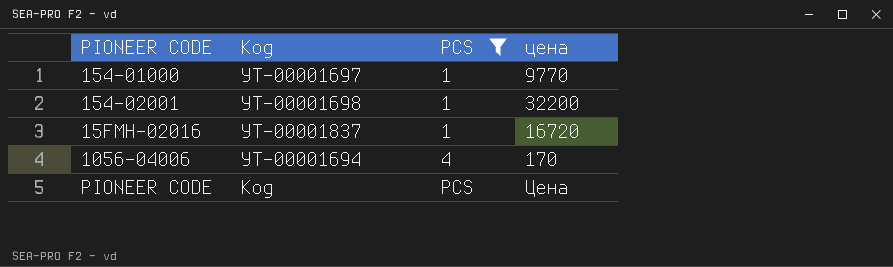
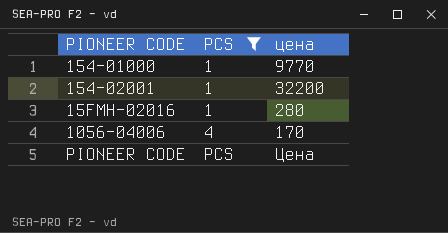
column Код | position: 2 -> none
15FMH-02016 | цена: 16720 -> 280

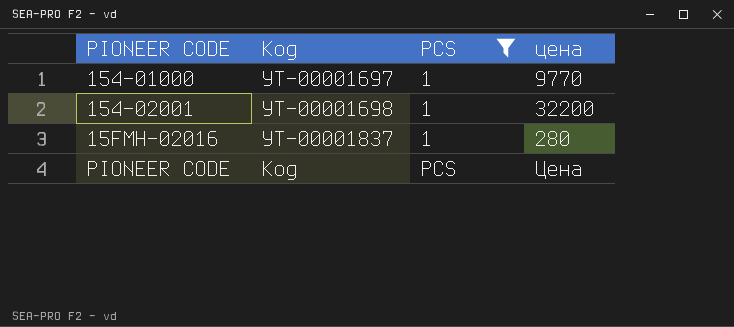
column Код | position: none -> 2
row 1056-04006: 4 | 170 -> none

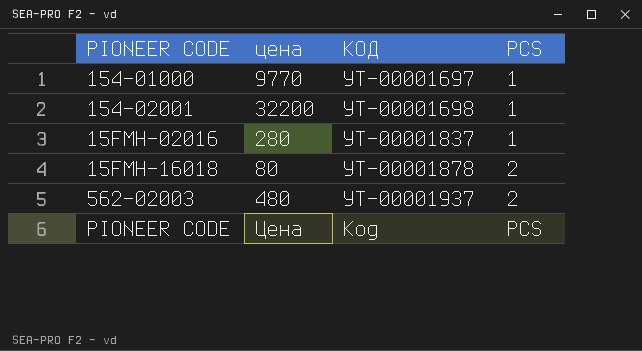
filter: PCS != 2 -> none
column цена | position: 4 -> 2
column name: Код -> КОД

